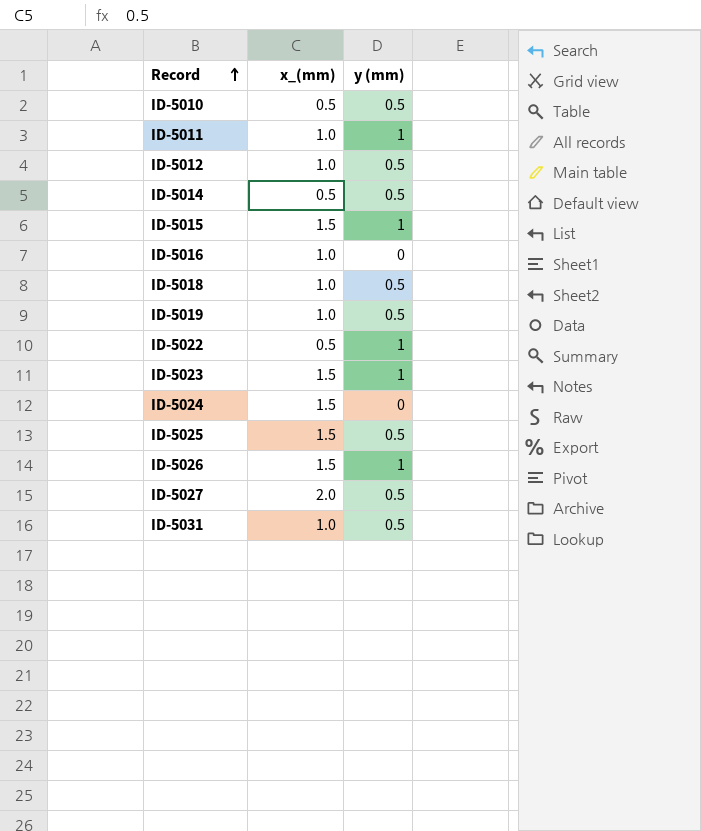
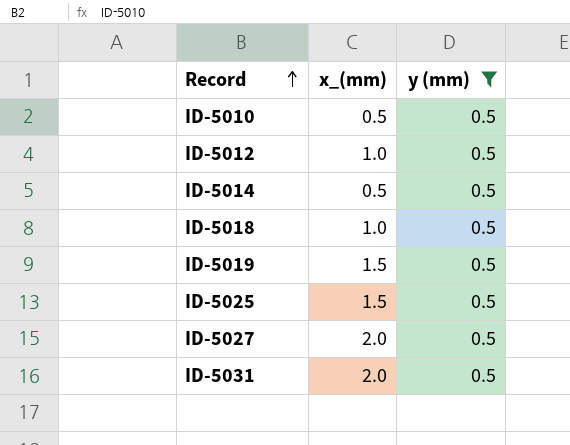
filter: none -> y (mm) = 0.5
ID-5019 | x_(mm): 1.0 -> 1.5
ID-5031 | x_(mm): 1.0 -> 2.0

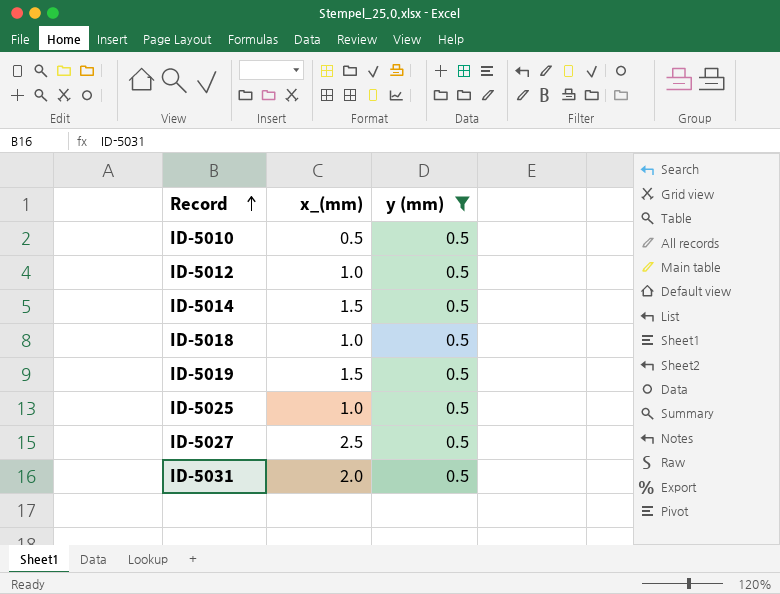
ID-5014 | x_(mm): 0.5 -> 1.5
ID-5025 | x_(mm): 1.5 -> 1.0
ID-5027 | x_(mm): 2.0 -> 2.5

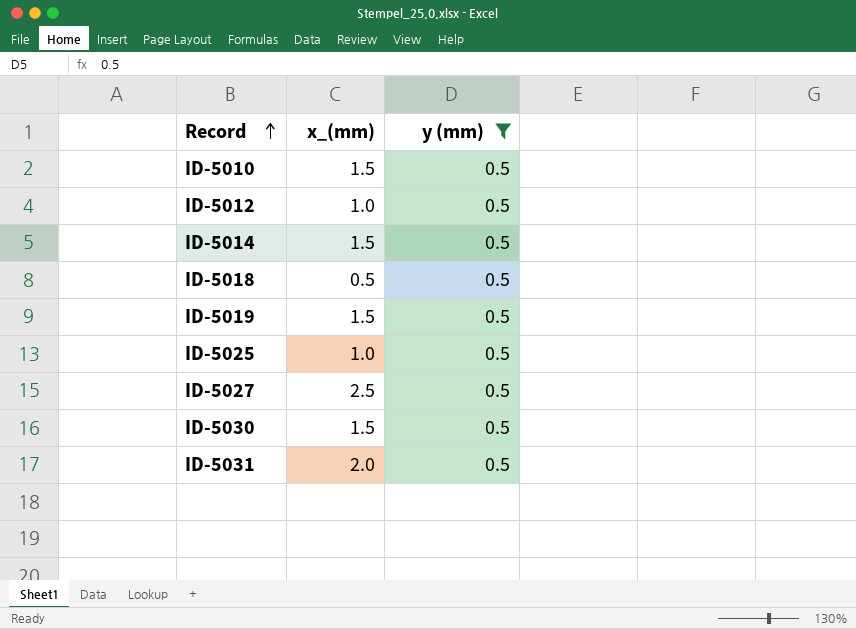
ID-5010 | x_(mm): 0.5 -> 1.5
ID-5018 | x_(mm): 1.0 -> 0.5
row ID-5030: none -> 1.5 | 0.5

